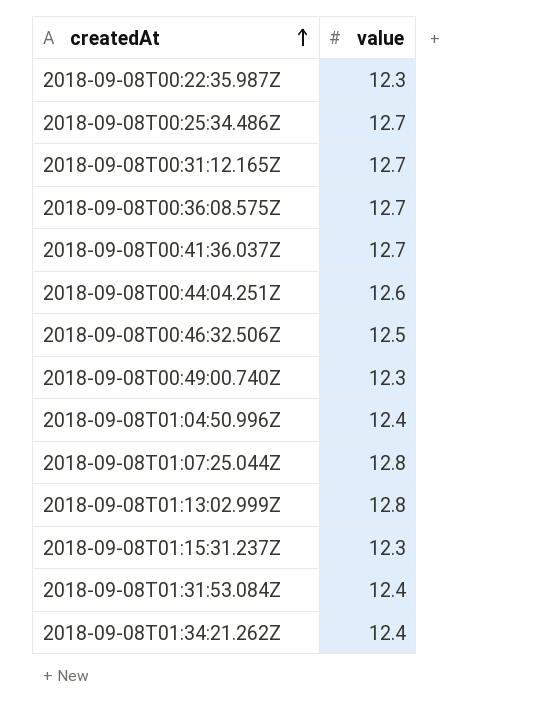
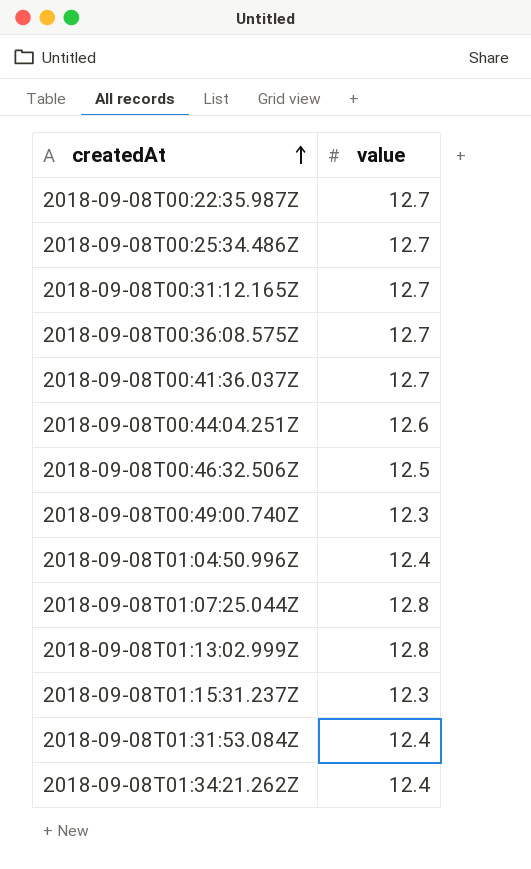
2018-09-08T00:22:35.987Z | value: 12.3 -> 12.7

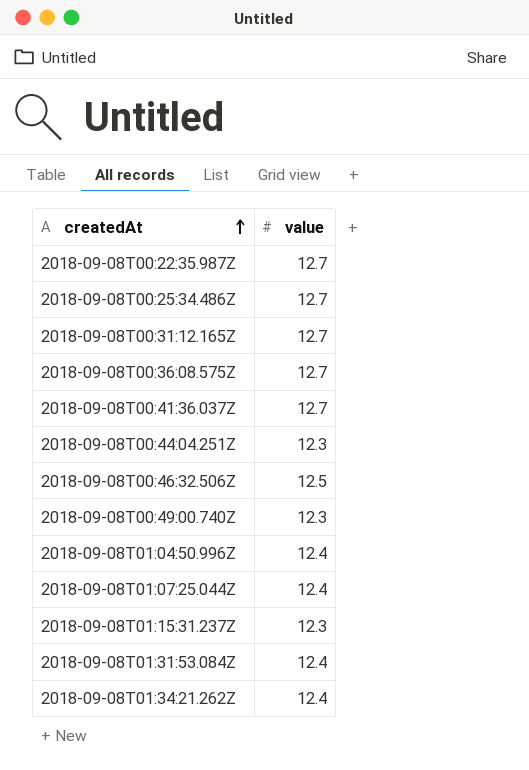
row 2018-09-08T01:13:02.999Z: 12.8 -> none
2018-09-08T00:44:04.251Z | value: 12.6 -> 12.3
2018-09-08T01:07:25.044Z | value: 12.8 -> 12.4

